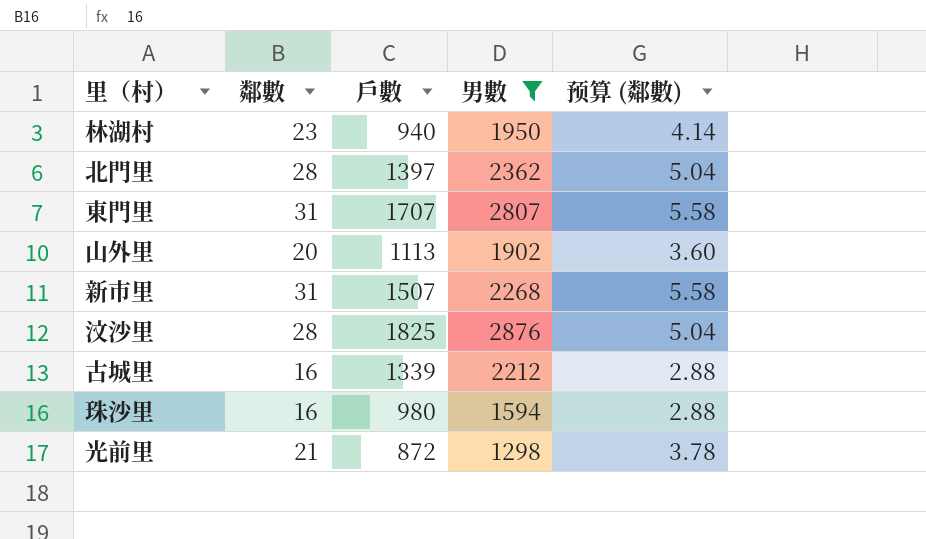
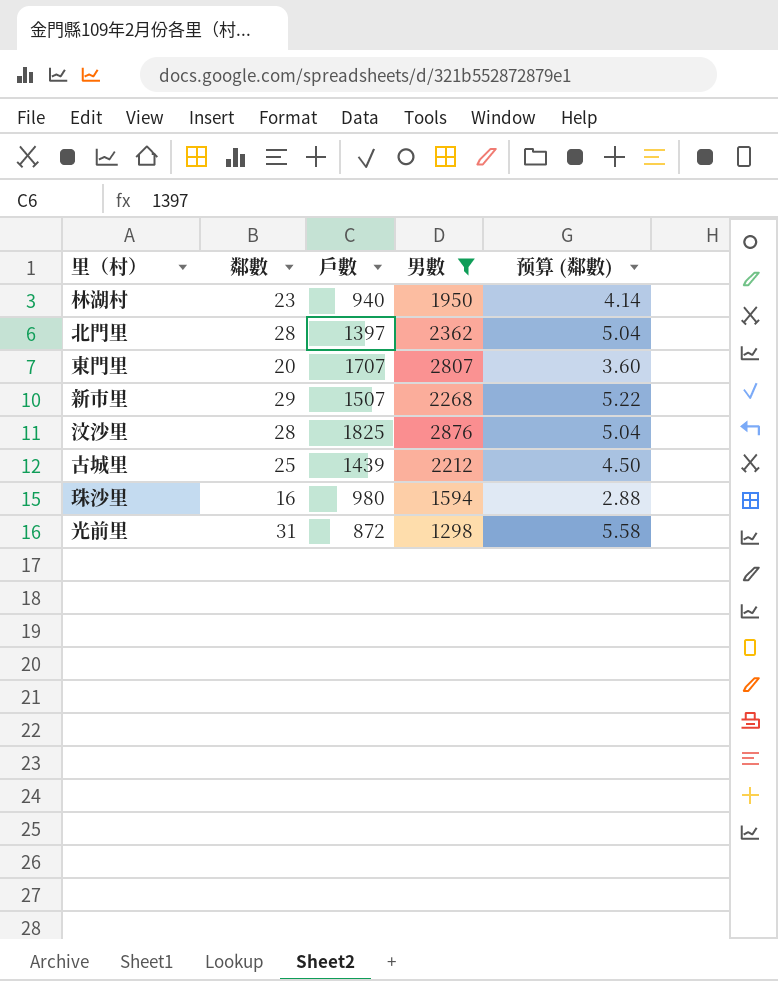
row 山外里: 20 | 1113 | 1902 | 3.60 -> none
東門里 | 鄰數: 31 -> 20
東門里 | 预算 (鄰數): 5.58 -> 3.60
新市里 | 鄰數: 31 -> 29
新市里 | 预算 (鄰數): 5.58 -> 5.22
古城里 | 鄰數: 16 -> 25
古城里 | 戶數: 1339 -> 1439
古城里 | 预算 (鄰數): 2.88 -> 4.50
光前里 | 鄰數: 21 -> 31
光前里 | 预算 (鄰數): 3.78 -> 5.58

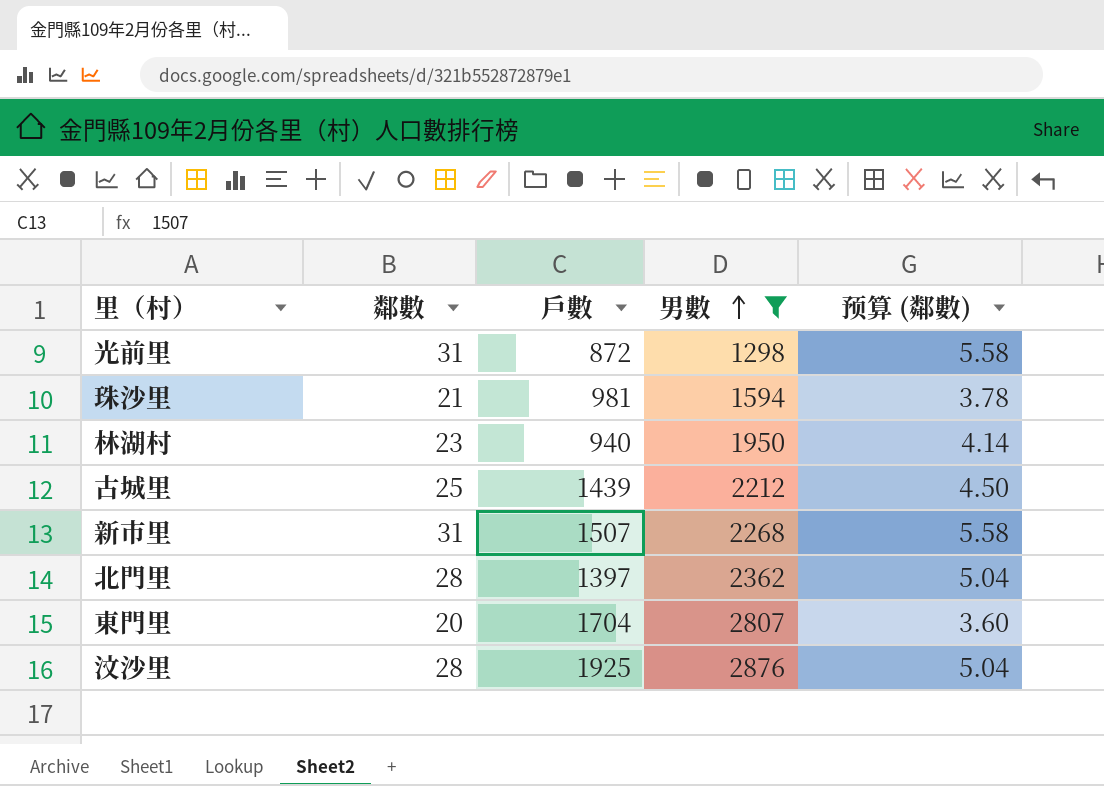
row order: none -> 男數 ascending
珠沙里 | 鄰數: 16 -> 21
珠沙里 | 戶數: 980 -> 981
珠沙里 | 预算 (鄰數): 2.88 -> 3.78
新市里 | 鄰數: 29 -> 31
新市里 | 预算 (鄰數): 5.22 -> 5.58
東門里 | 戶數: 1707 -> 1704
汶沙里 | 戶數: 1825 -> 1925

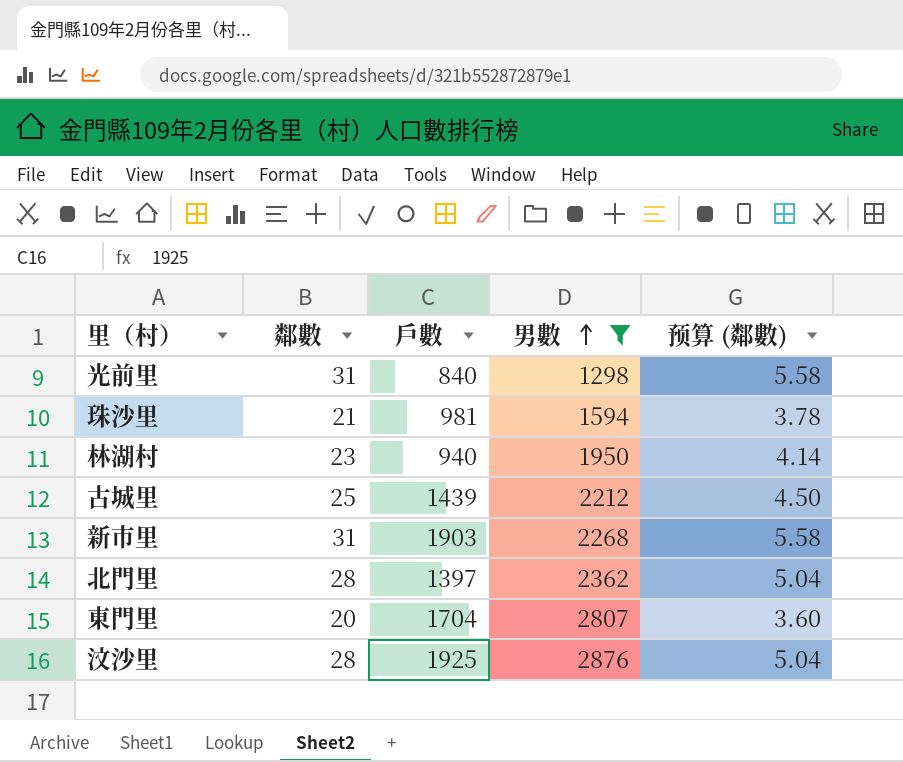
光前里 | 戶數: 872 -> 840
新市里 | 戶數: 1507 -> 1903

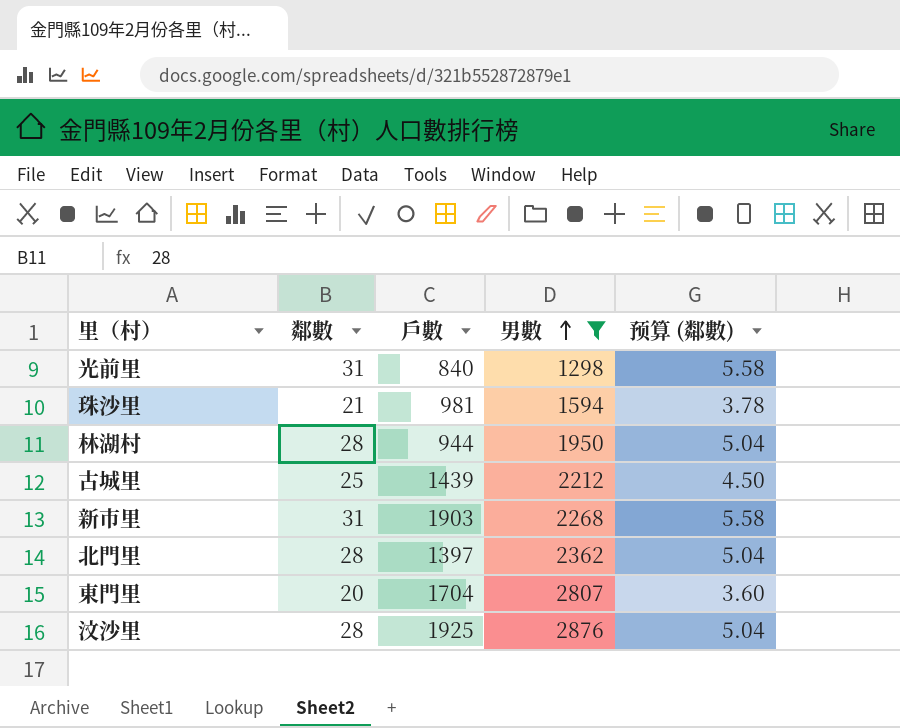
林湖村 | 鄰數: 23 -> 28
林湖村 | 戶數: 940 -> 944
林湖村 | 预算 (鄰數): 4.14 -> 5.04

